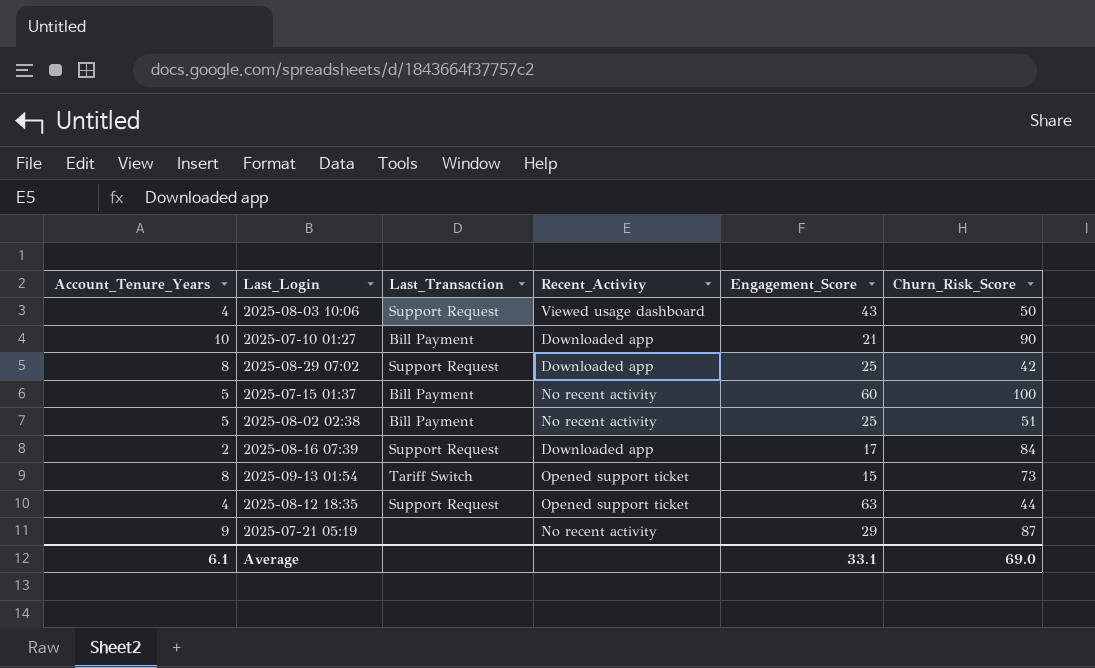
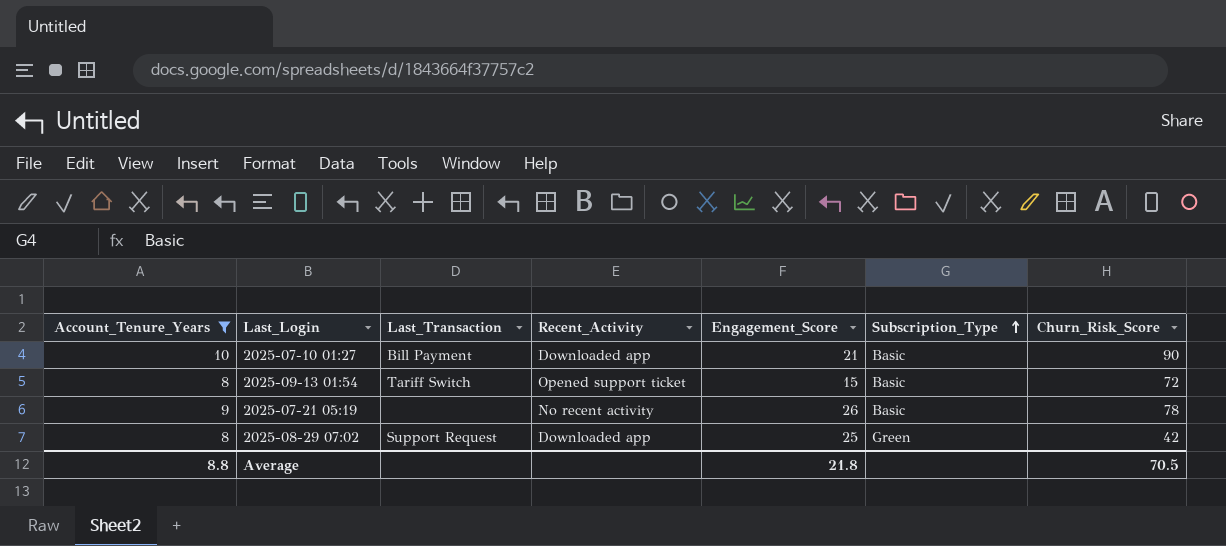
filter: none -> Account_Tenure_Years >= 8
row order: none -> Subscription_Type ascending
column Subscription_Type | position: none -> 6
2025-09-13 01:54 | Churn_Risk_Score: 73 -> 72
2025-07-21 05:19 | Engagement_Score: 29 -> 26
2025-07-21 05:19 | Churn_Risk_Score: 87 -> 78
Average | Account_Tenure_Years: 6.1 -> 8.8
Average | Engagement_Score: 33.1 -> 21.8
Average | Churn_Risk_Score: 69.0 -> 70.5

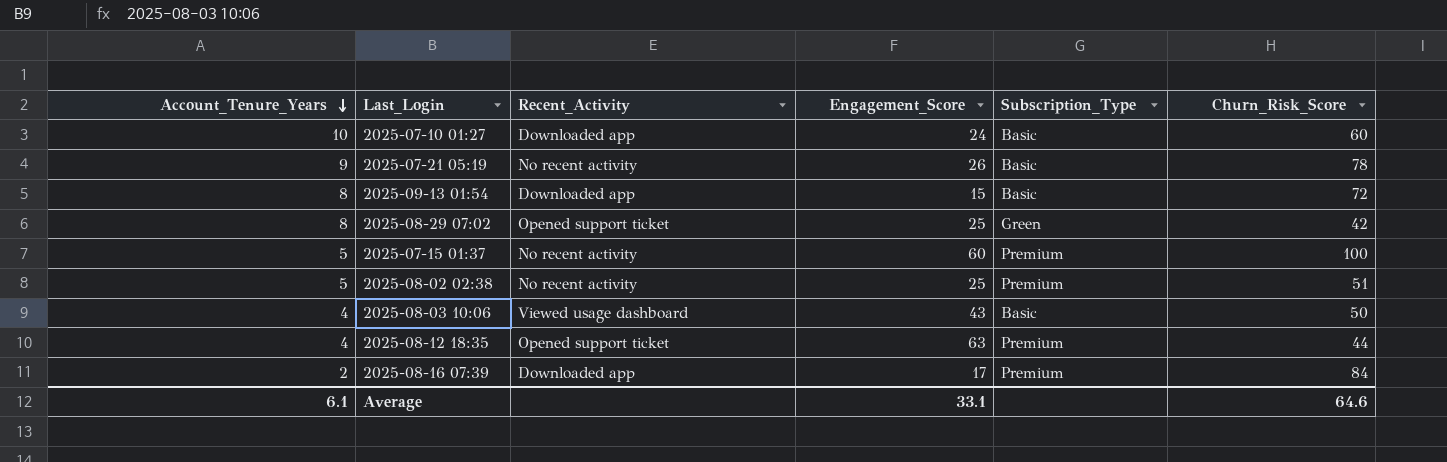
filter: Account_Tenure_Years >= 8 -> none
row order: Subscription_Type ascending -> Account_Tenure_Years descending
column Last_Transaction | position: 3 -> none
2025-07-10 01:27 | Engagement_Score: 21 -> 24
2025-07-10 01:27 | Churn_Risk_Score: 90 -> 60
2025-09-13 01:54 | Recent_Activity: Opened support ticket -> Downloaded app
2025-08-29 07:02 | Recent_Activity: Downloaded app -> Opened support ticket
Average | Account_Tenure_Years: 8.8 -> 6.1
Average | Engagement_Score: 21.8 -> 33.1
Average | Churn_Risk_Score: 70.5 -> 64.6

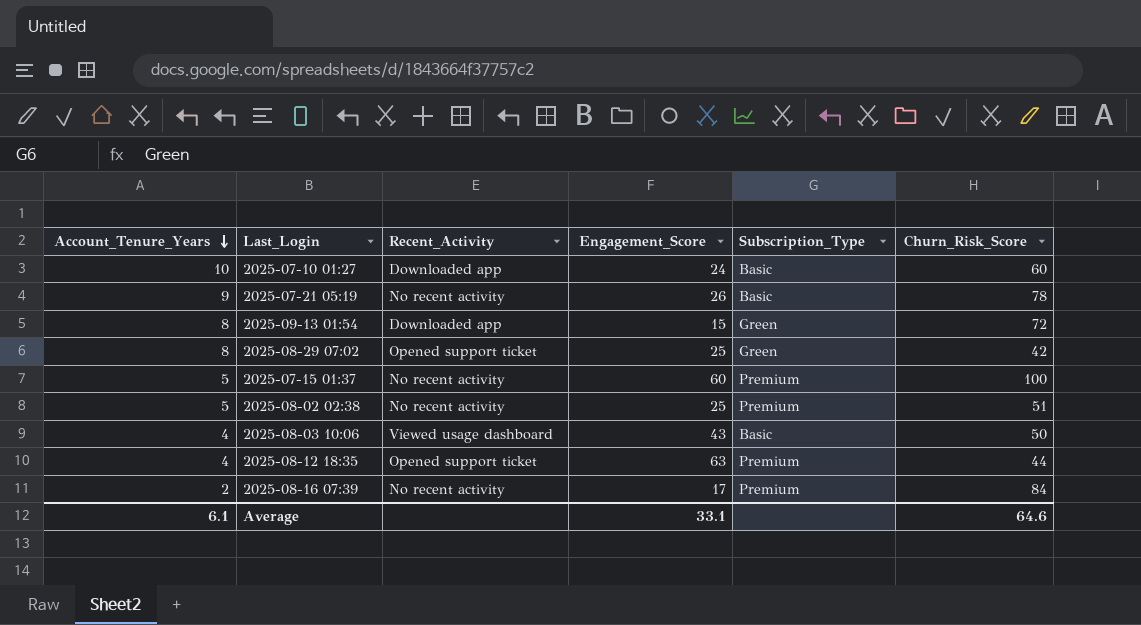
2025-09-13 01:54 | Subscription_Type: Basic -> Green
2025-08-16 07:39 | Recent_Activity: Downloaded app -> No recent activity

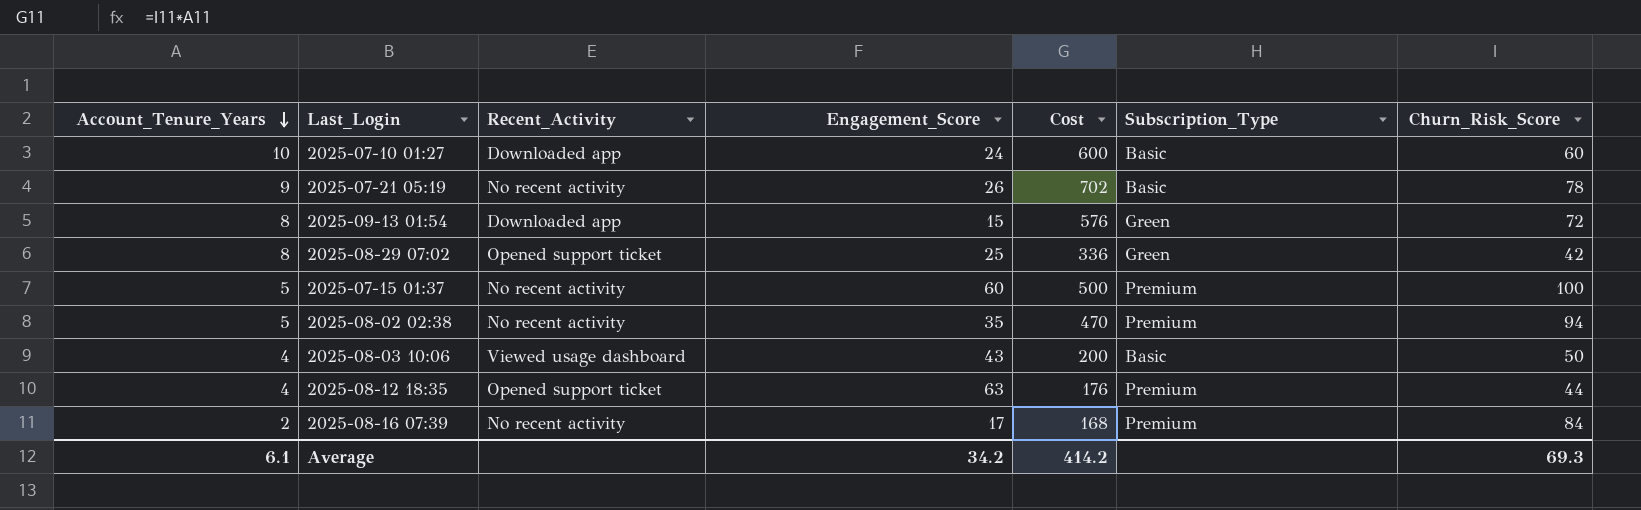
column Cost | formula: none -> [Account_Tenure_Years] * [Churn_Risk_Score]
2025-08-02 02:38 | Engagement_Score: 25 -> 35
2025-08-02 02:38 | Churn_Risk_Score: 51 -> 94
Average | Engagement_Score: 33.1 -> 34.2
Average | Churn_Risk_Score: 64.6 -> 69.3

